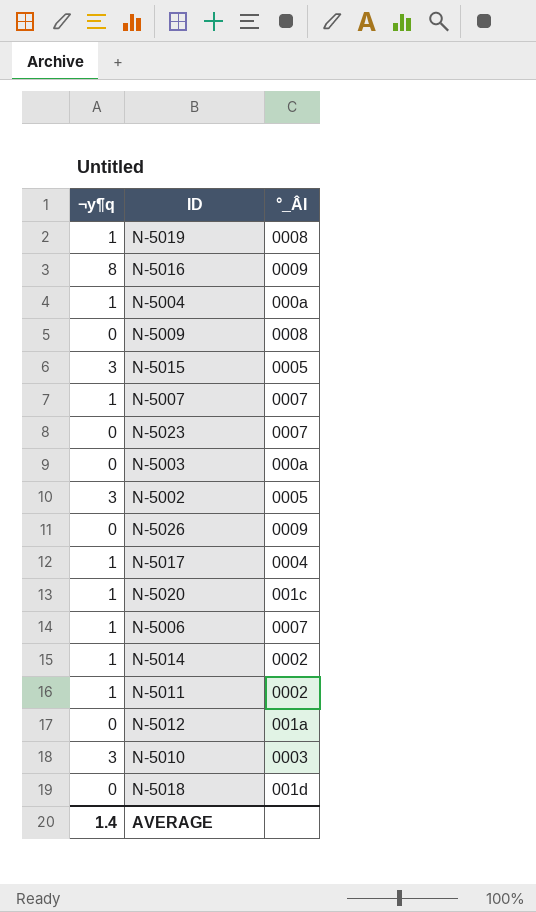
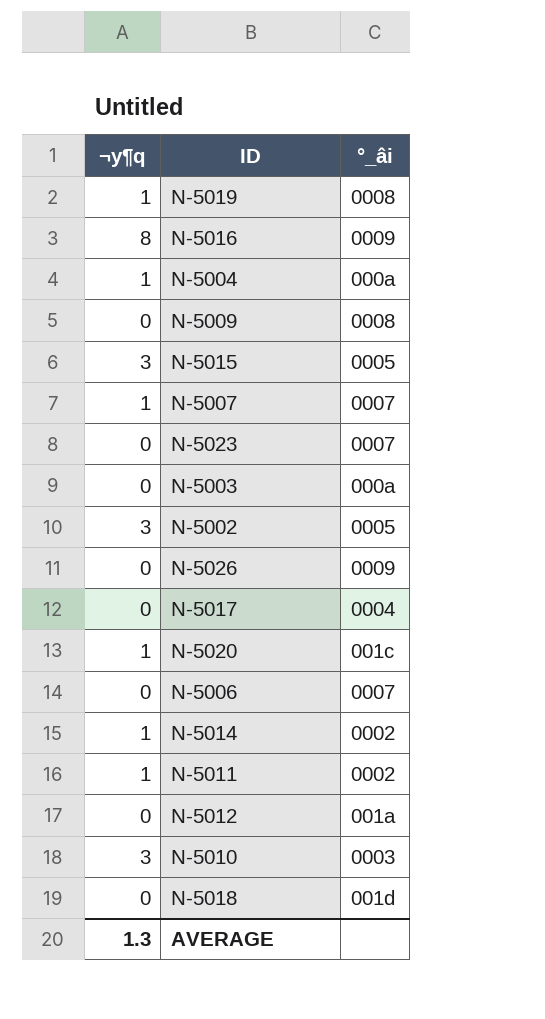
column name: °_ÂI -> °_âi
N-5017 | ¬y¶q: 1 -> 0
N-5006 | ¬y¶q: 1 -> 0
AVERAGE | ¬y¶q: 1.4 -> 1.3

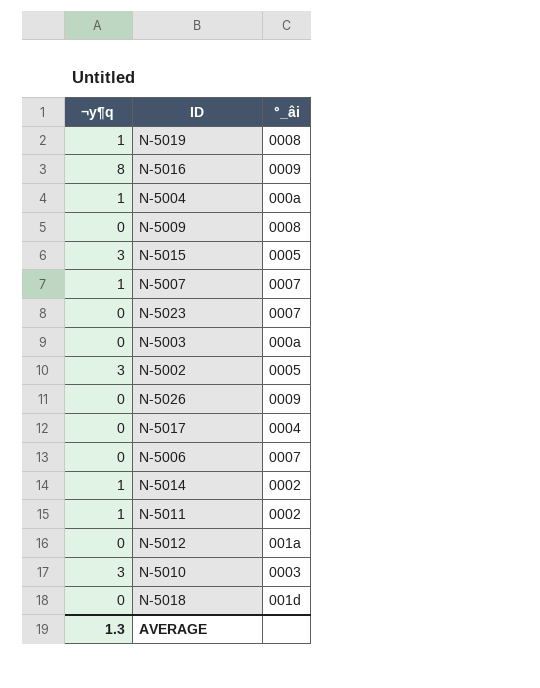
row N-5020: 1 | 001c -> none

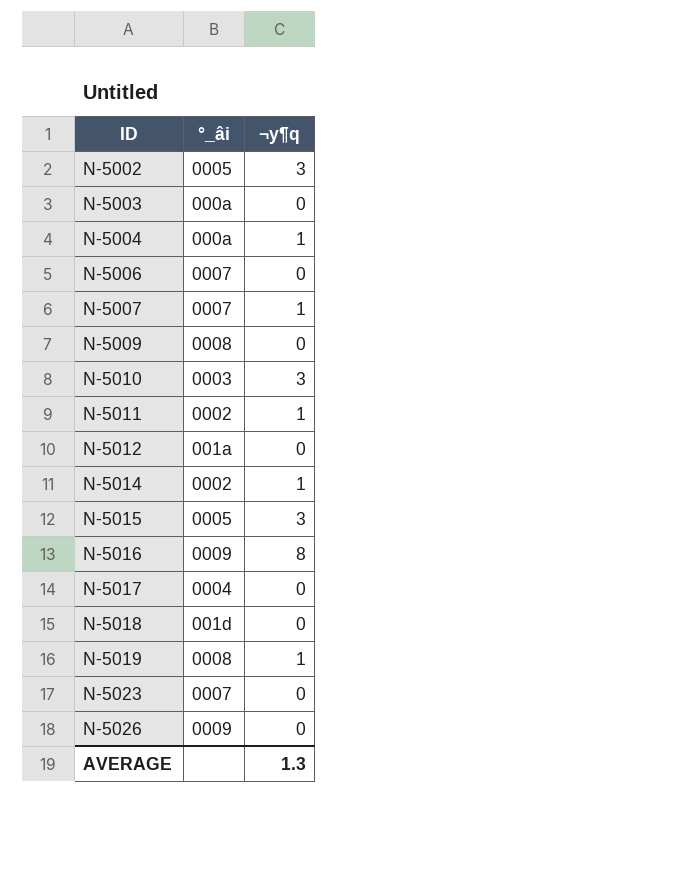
row order: none -> ID ascending
column ¬y¶q | position: 1 -> 3

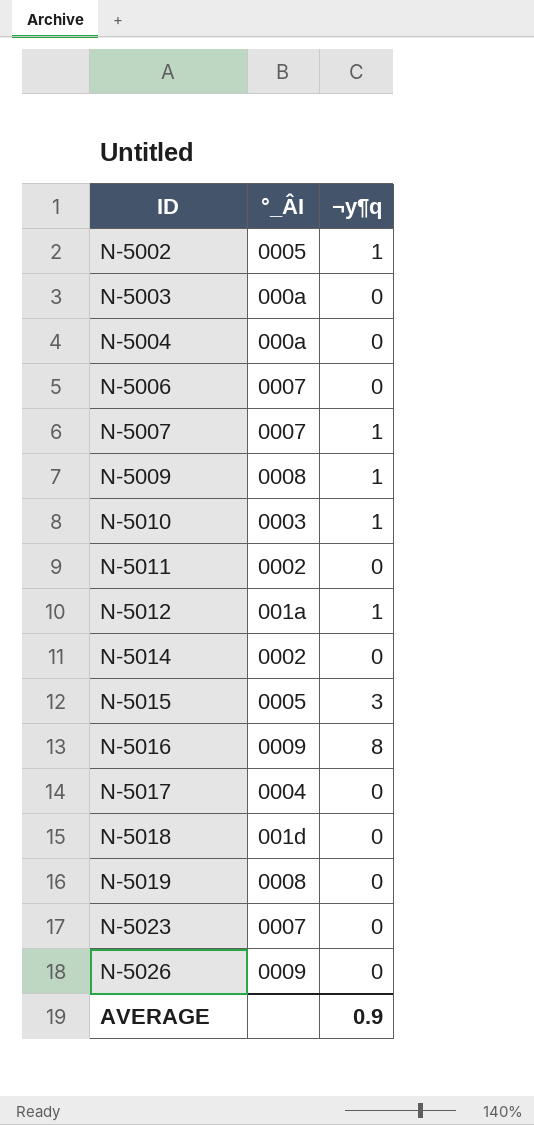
column name: °_âi -> °_ÂI
N-5002 | ¬y¶q: 3 -> 1
N-5004 | ¬y¶q: 1 -> 0
N-5009 | ¬y¶q: 0 -> 1
N-5010 | ¬y¶q: 3 -> 1
N-5011 | ¬y¶q: 1 -> 0
N-5012 | ¬y¶q: 0 -> 1
N-5014 | ¬y¶q: 1 -> 0
N-5019 | ¬y¶q: 1 -> 0
AVERAGE | ¬y¶q: 1.3 -> 0.9

